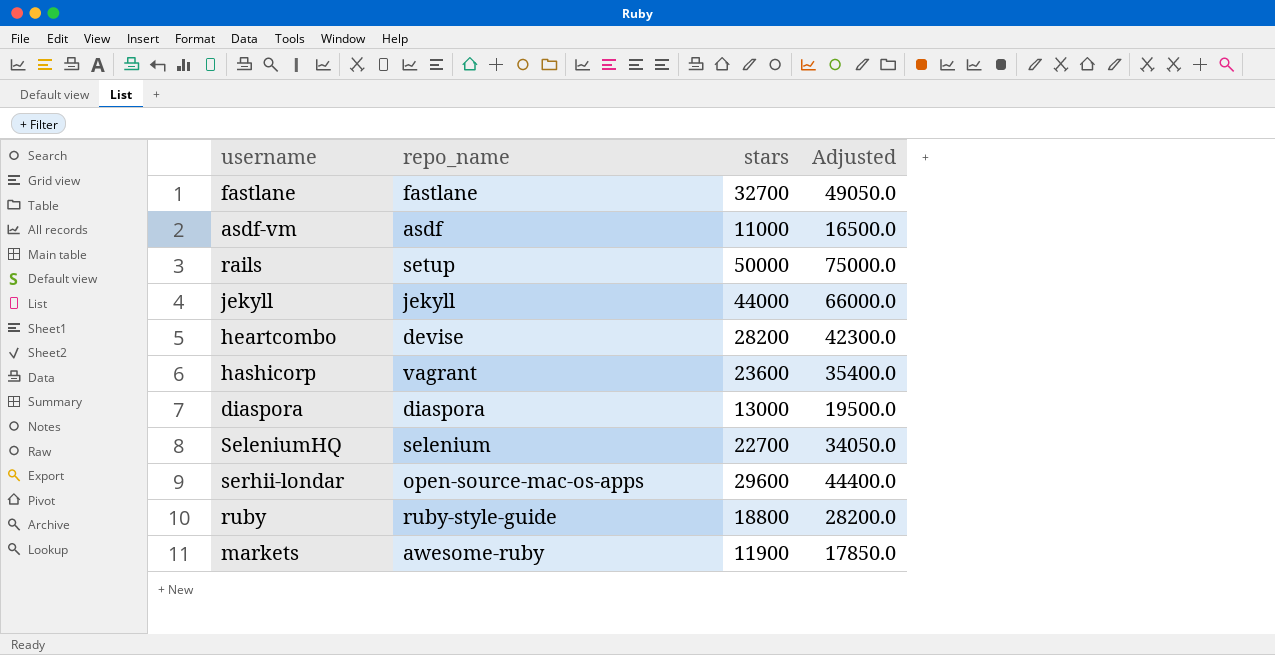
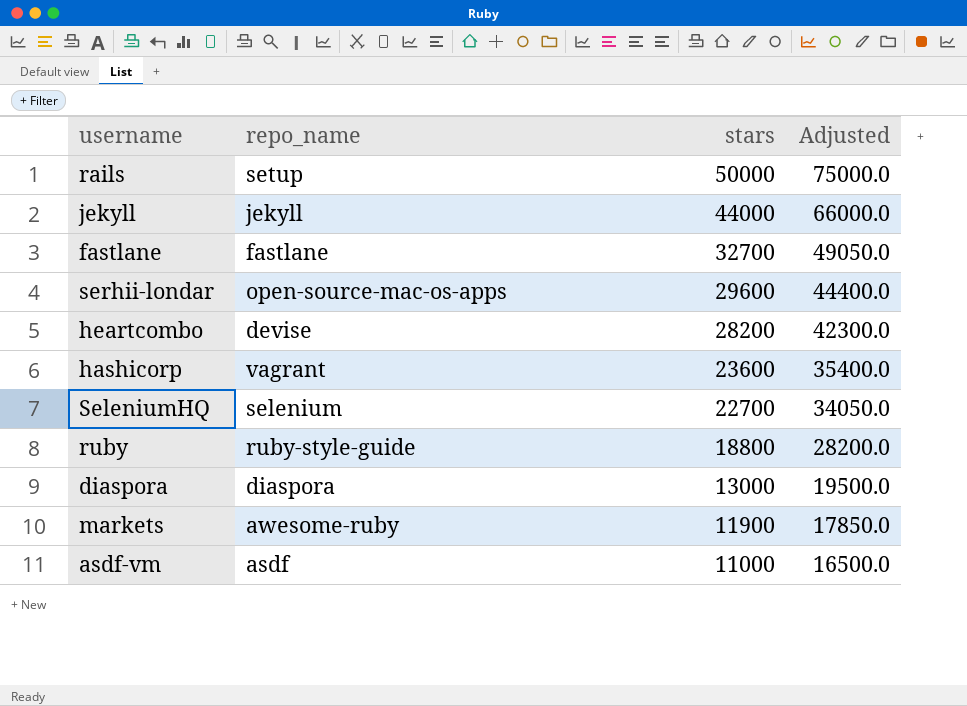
row order: none -> stars descending

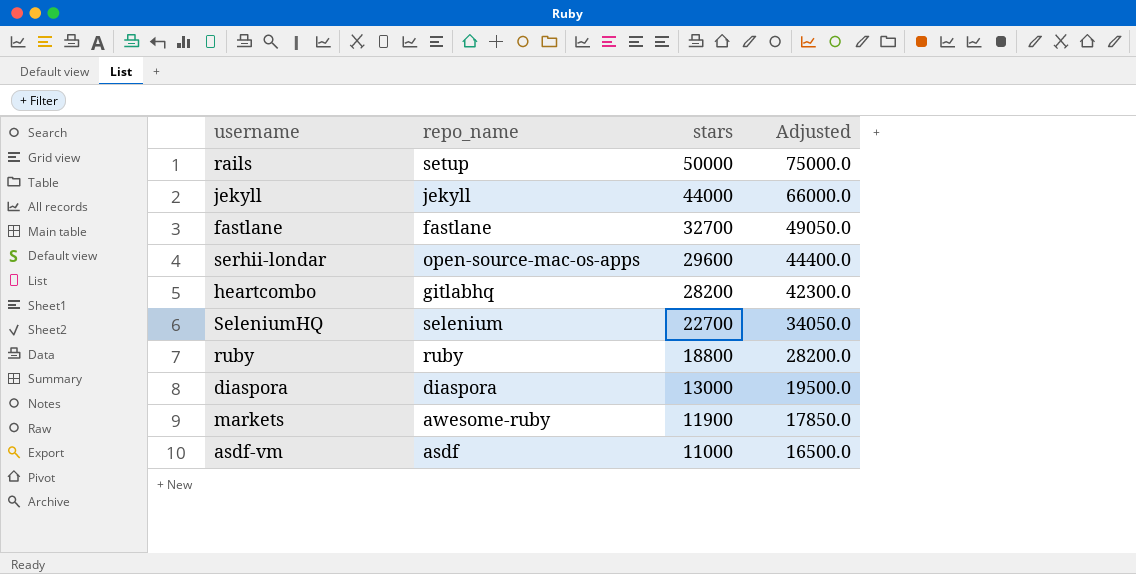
row hashicorp: vagrant | 23600 | 35400.0 -> none
heartcombo | repo_name: devise -> gitlabhq
ruby | repo_name: ruby-style-guide -> ruby

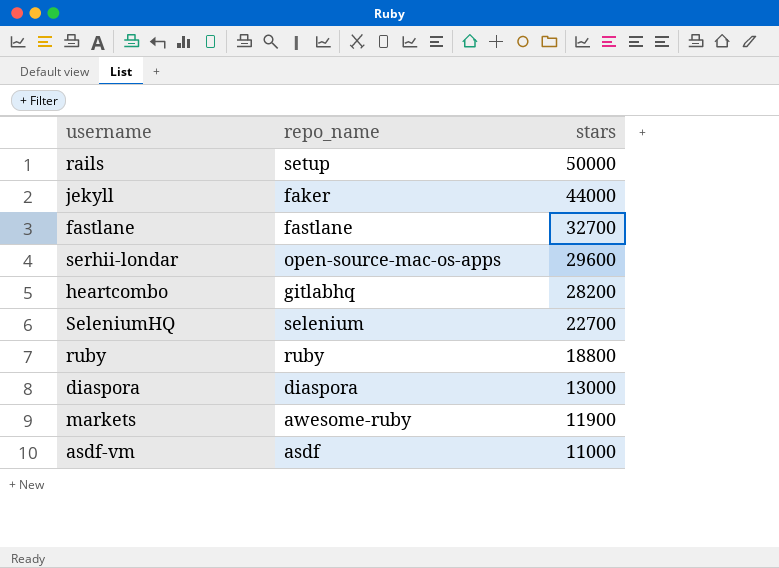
column Adjusted | formula: [stars] * 1.5 -> none
jekyll | repo_name: jekyll -> faker

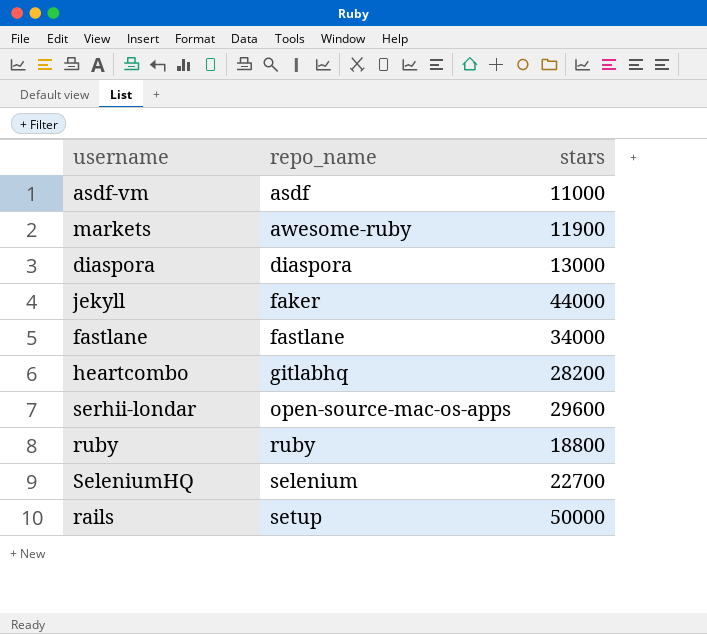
row order: stars descending -> repo_name ascending
fastlane | stars: 32700 -> 34000

